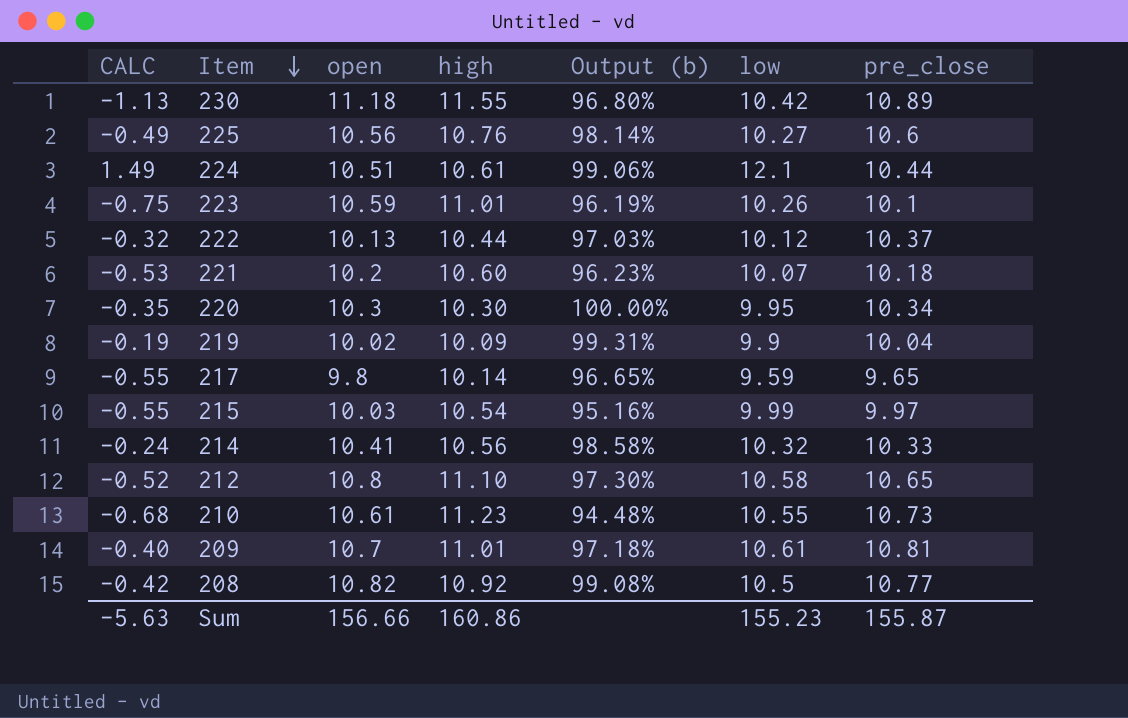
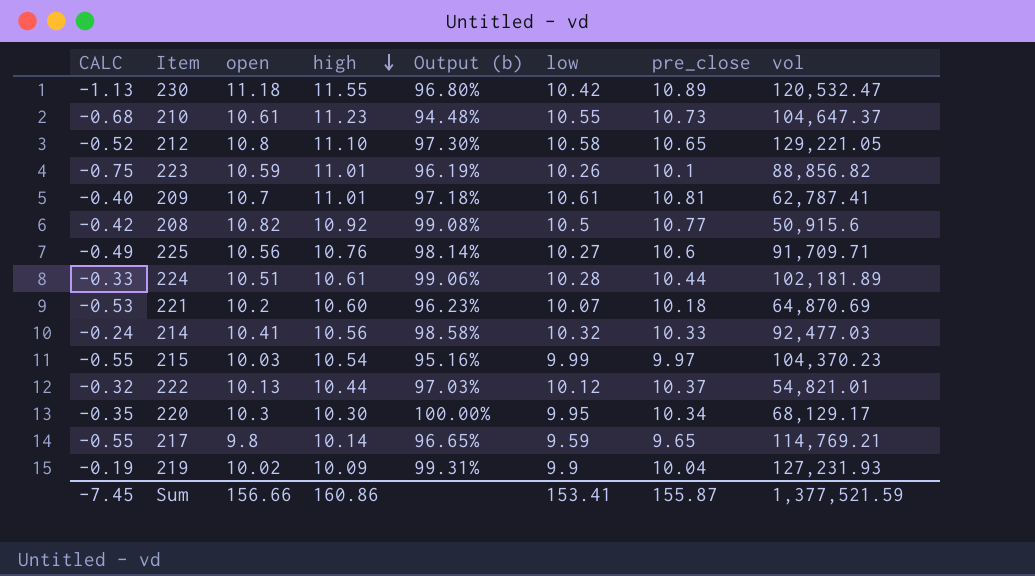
row order: Item descending -> high descending
column vol | position: none -> 8
224 | CALC: 1.49 -> -0.33
224 | low: 12.1 -> 10.28
Sum | CALC: -5.63 -> -7.45
Sum | low: 155.23 -> 153.41

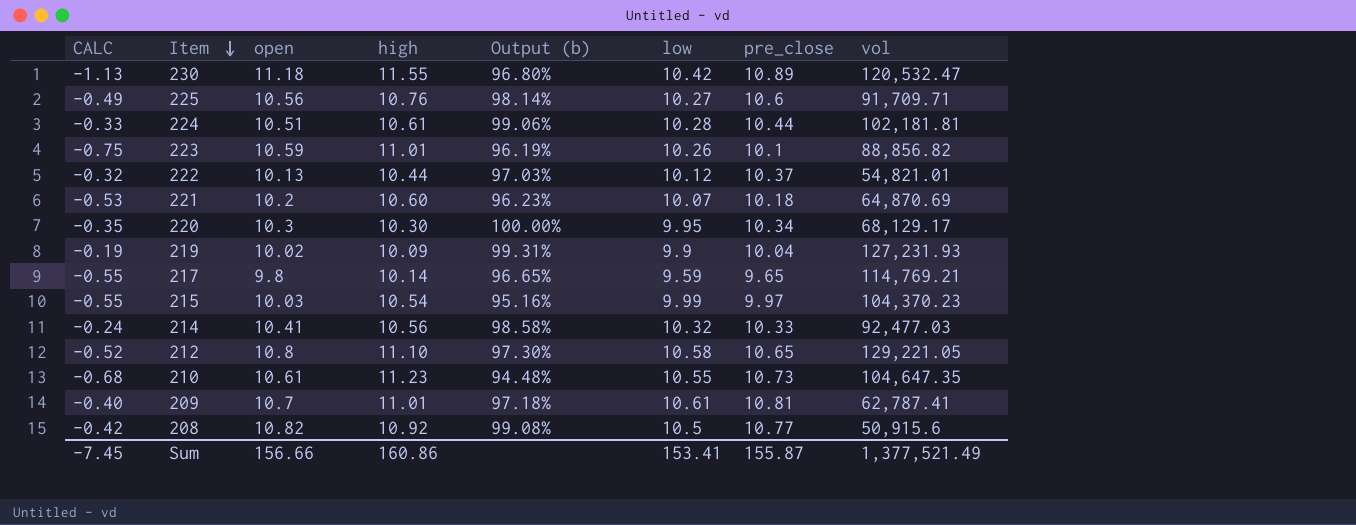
row order: high descending -> Item descending
224 | vol: 102,181.89 -> 102,181.81
210 | vol: 104,647.37 -> 104,647.35
Sum | vol: 1,377,521.59 -> 1,377,521.49

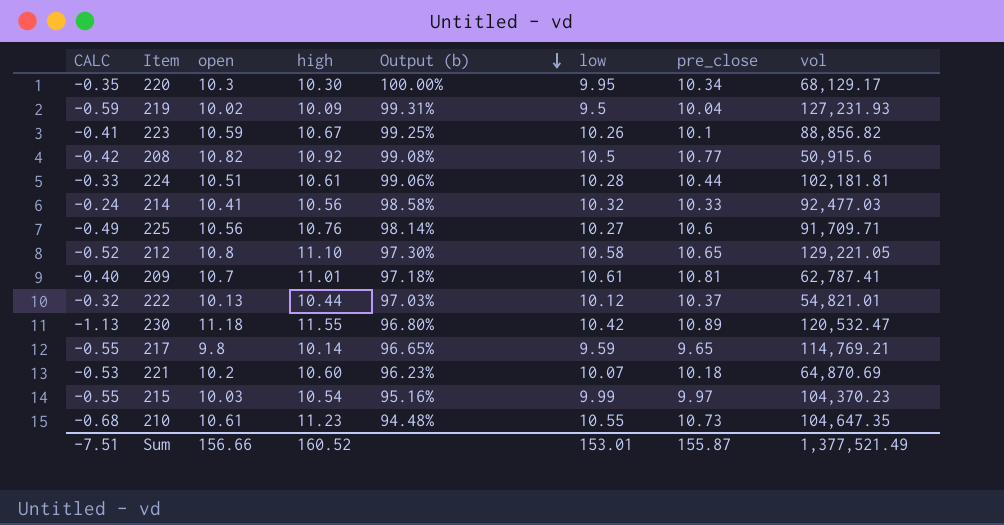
row order: Item descending -> Output (b) descending
219 | CALC: -0.19 -> -0.59
219 | low: 9.9 -> 9.5
223 | CALC: -0.75 -> -0.41
223 | high: 11.01 -> 10.67
223 | Output (b): 96.19% -> 99.25%
Sum | CALC: -7.45 -> -7.51
Sum | high: 160.86 -> 160.52
Sum | low: 153.41 -> 153.01

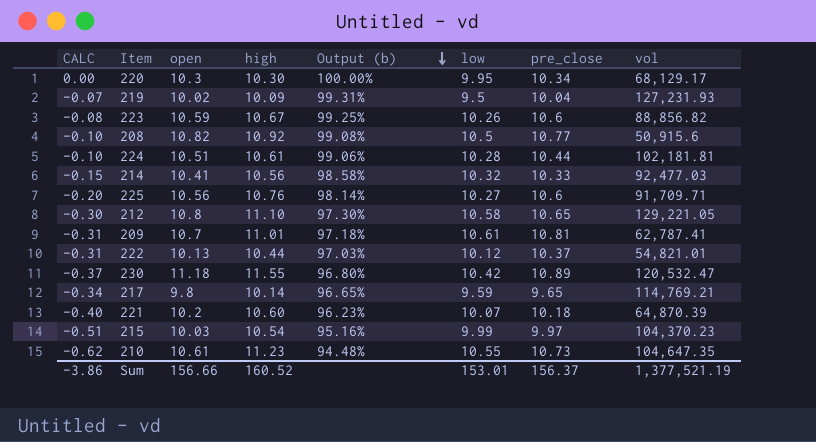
column CALC | formula: [low] - [high] -> [open] - [high]
223 | pre_close: 10.1 -> 10.6
221 | vol: 64,870.69 -> 64,870.39
Sum | CALC: -7.51 -> -3.86
Sum | pre_close: 155.87 -> 156.37
Sum | vol: 1,377,521.49 -> 1,377,521.19

